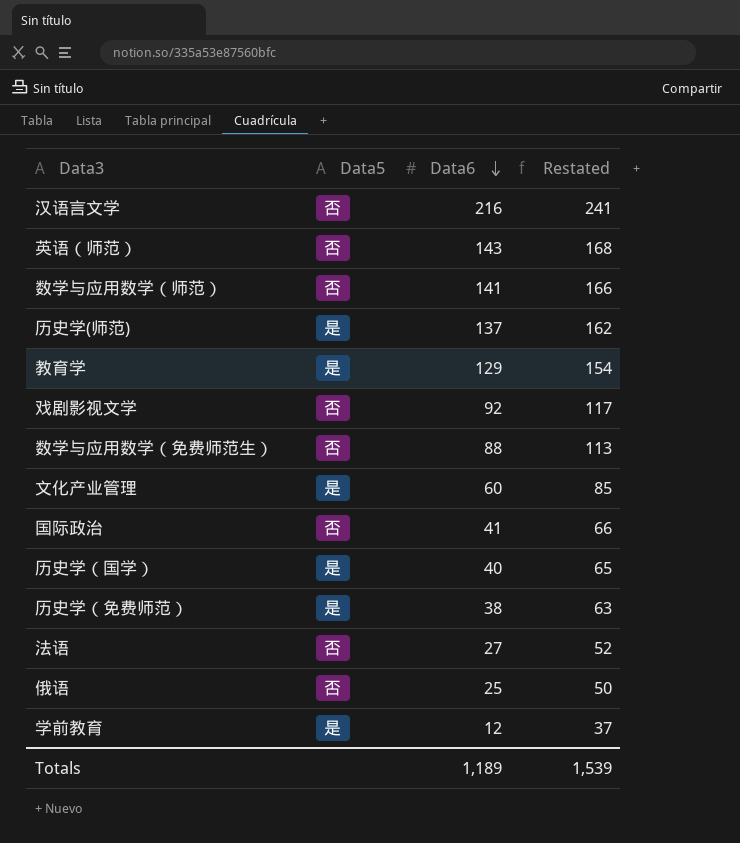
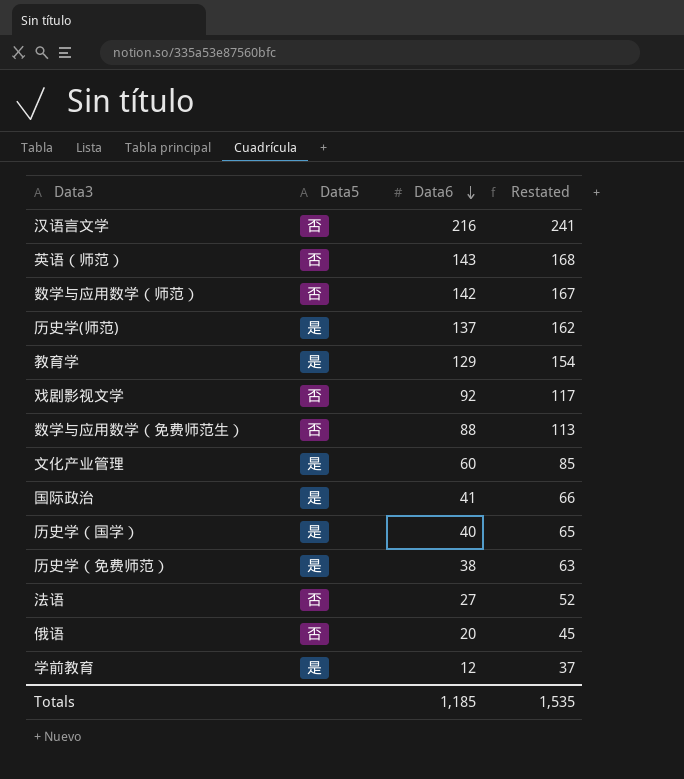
数学与应用数学（师范） | Data6: 141 -> 142
数学与应用数学（师范） | Restated: 166 -> 167
国际政治 | Data5: 否 -> 是
俄语 | Data6: 25 -> 20
俄语 | Restated: 50 -> 45
Totals | Data6: 1,189 -> 1,185
Totals | Restated: 1,539 -> 1,535

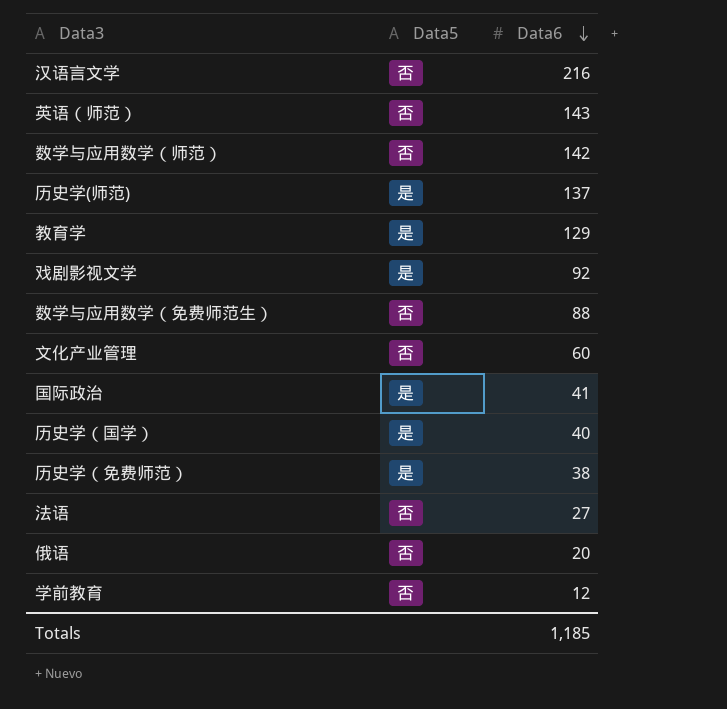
column Restated | formula: [Data6] + 25 -> none
戏剧影视文学 | Data5: 否 -> 是
文化产业管理 | Data5: 是 -> 否
学前教育 | Data5: 是 -> 否

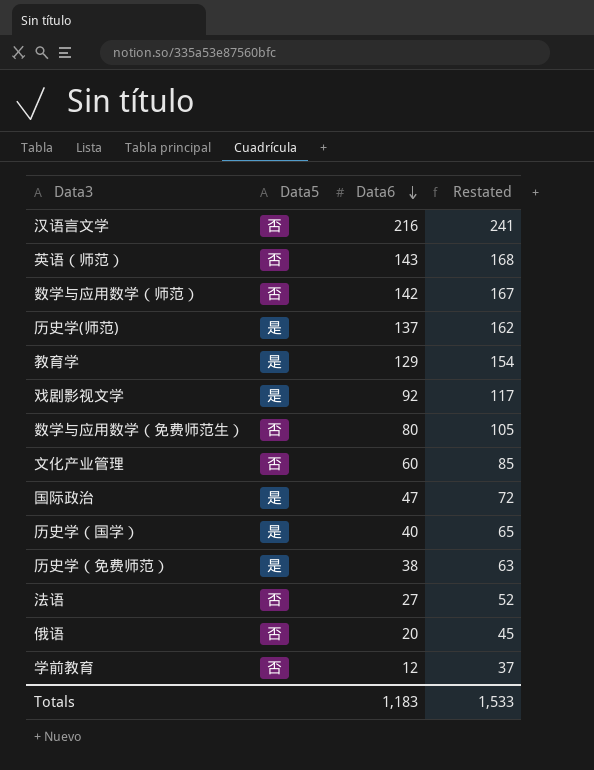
column Restated | formula: none -> [Data6] + 25
数学与应用数学（免费师范生） | Data6: 88 -> 80
国际政治 | Data6: 41 -> 47
Totals | Data6: 1,185 -> 1,183

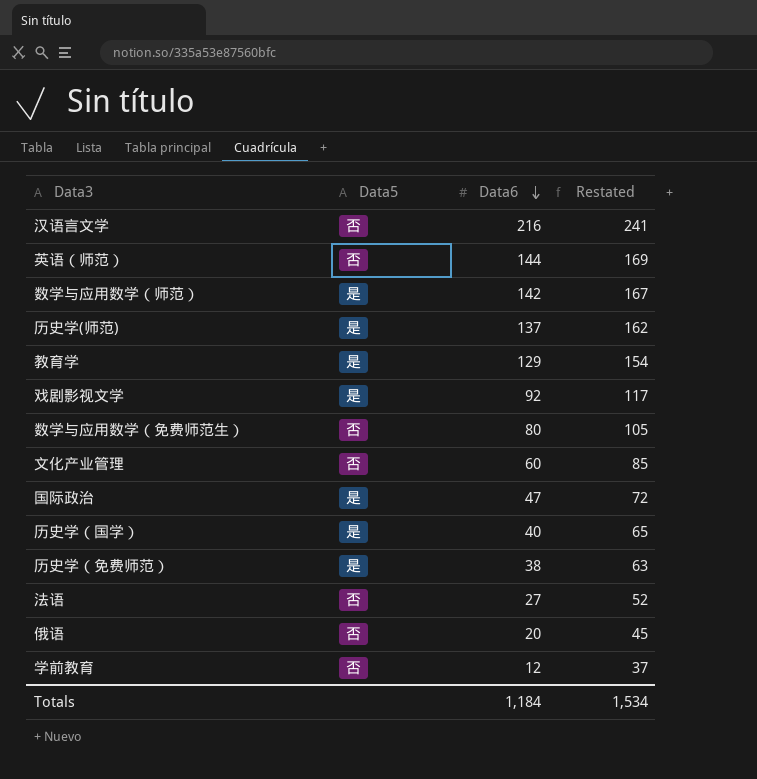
英语（师范） | Data6: 143 -> 144
英语（师范） | Restated: 168 -> 169
数学与应用数学（师范） | Data5: 否 -> 是
Totals | Data6: 1,183 -> 1,184
Totals | Restated: 1,533 -> 1,534

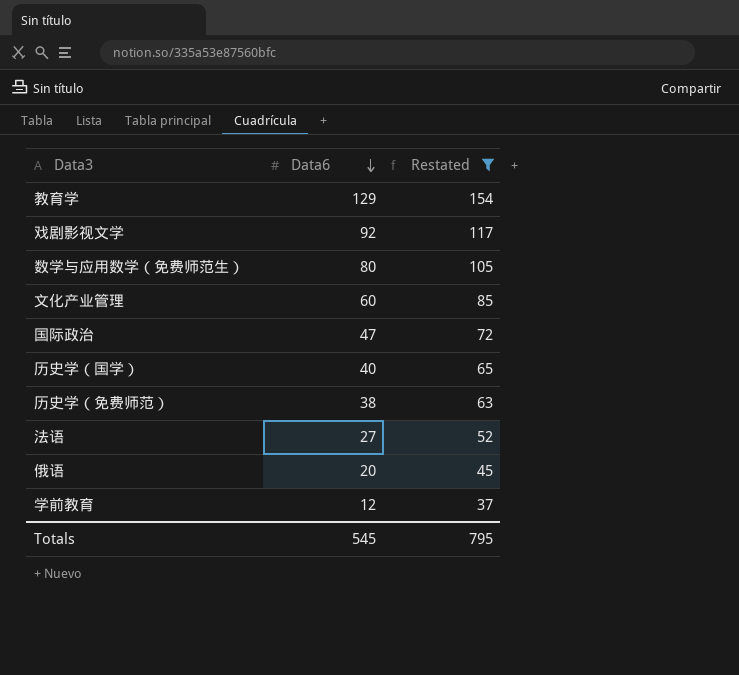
filter: none -> Restated <= 154
column Data5 | position: 2 -> none
Totals | Data6: 1,184 -> 545
Totals | Restated: 1,534 -> 795

